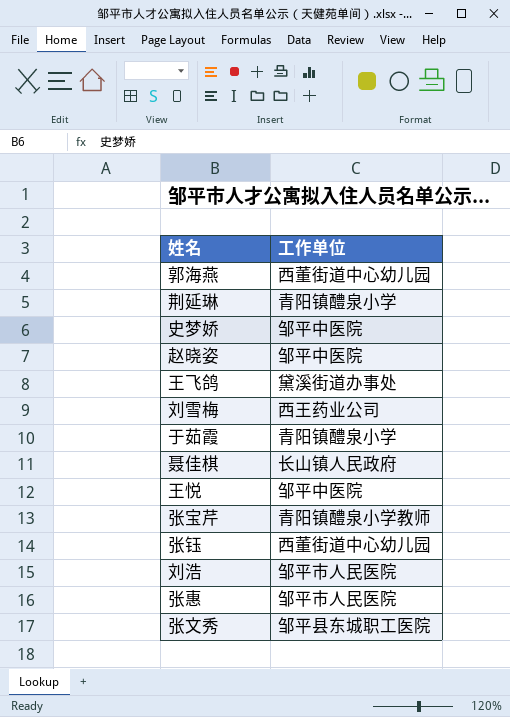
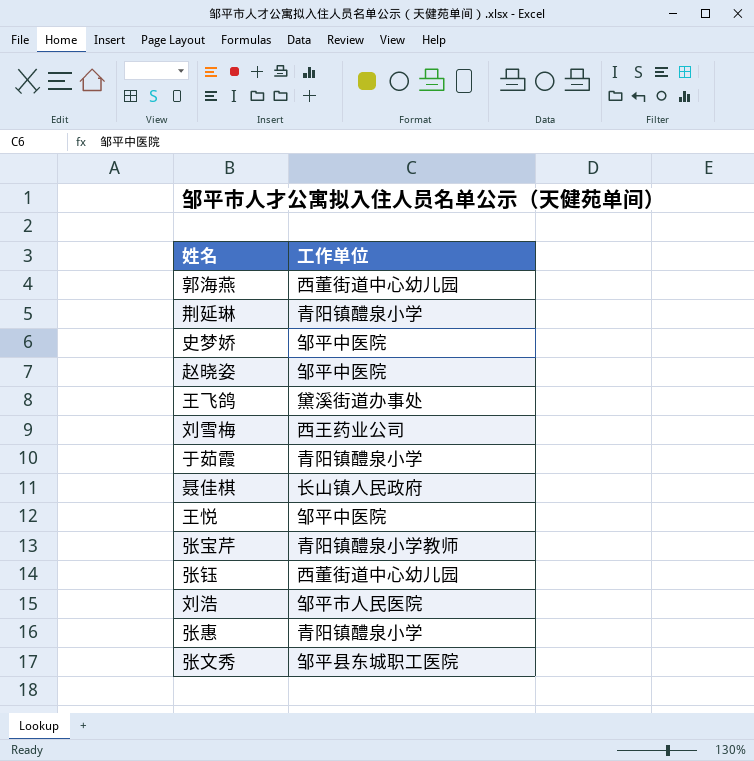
张惠 | 工作单位: 邹平市人民医院 -> 青阳镇醴泉小学

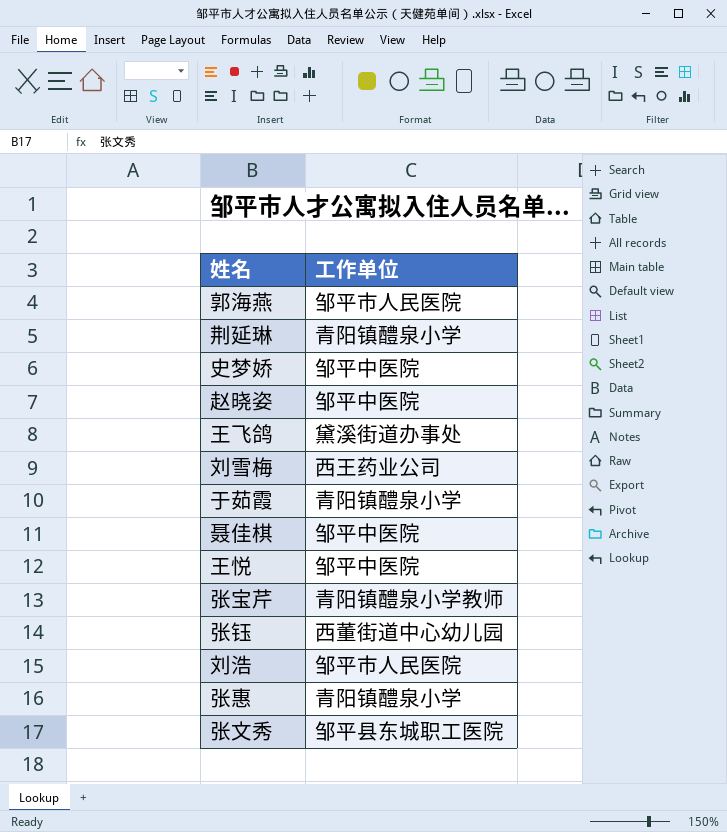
郭海燕 | 工作单位: 西董街道中心幼儿园 -> 邹平市人民医院
聂佳棋 | 工作单位: 长山镇人民政府 -> 邹平中医院

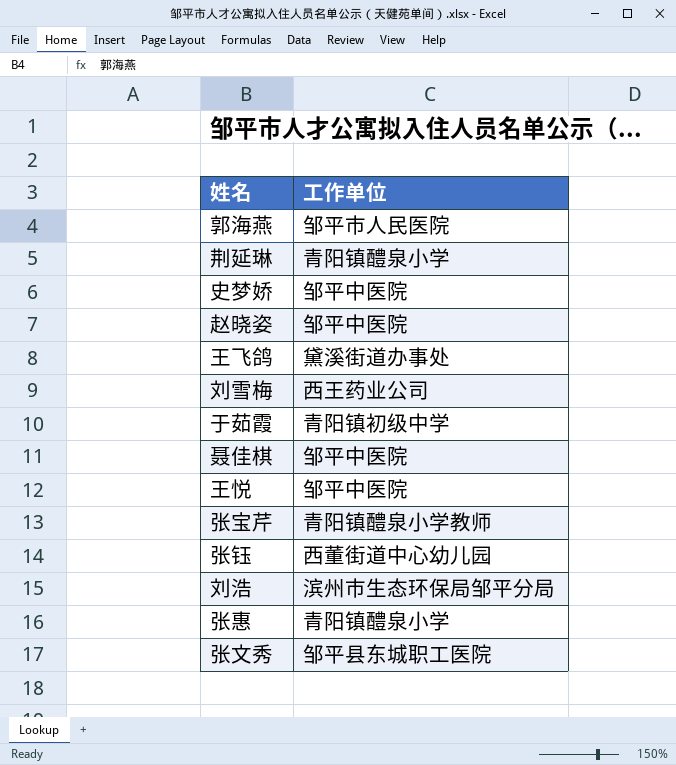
于茹霞 | 工作单位: 青阳镇醴泉小学 -> 青阳镇初级中学
刘浩 | 工作单位: 邹平市人民医院 -> 滨州市生态环保局邹平分局

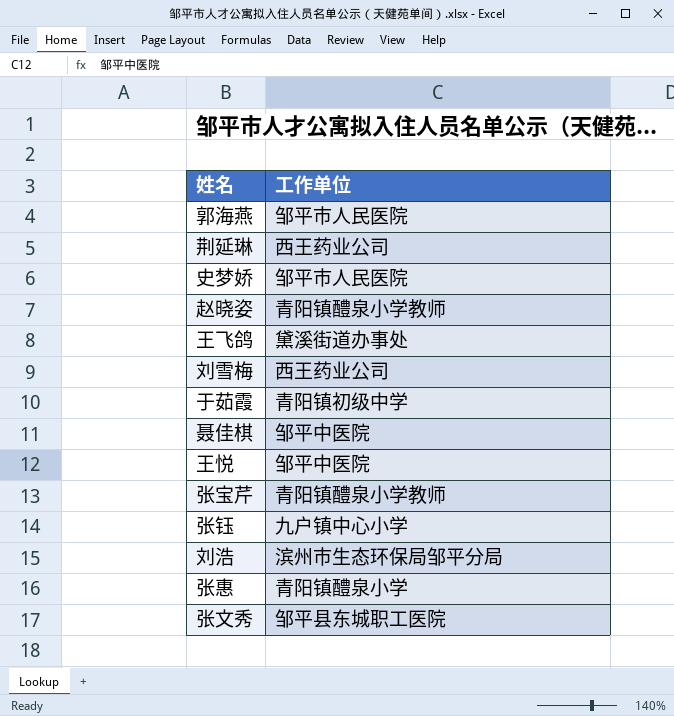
荆延琳 | 工作单位: 青阳镇醴泉小学 -> 西王药业公司
史梦娇 | 工作单位: 邹平中医院 -> 邹平市人民医院
赵晓姿 | 工作单位: 邹平中医院 -> 青阳镇醴泉小学教师
张钰 | 工作单位: 西董街道中心幼儿园 -> 九户镇中心小学

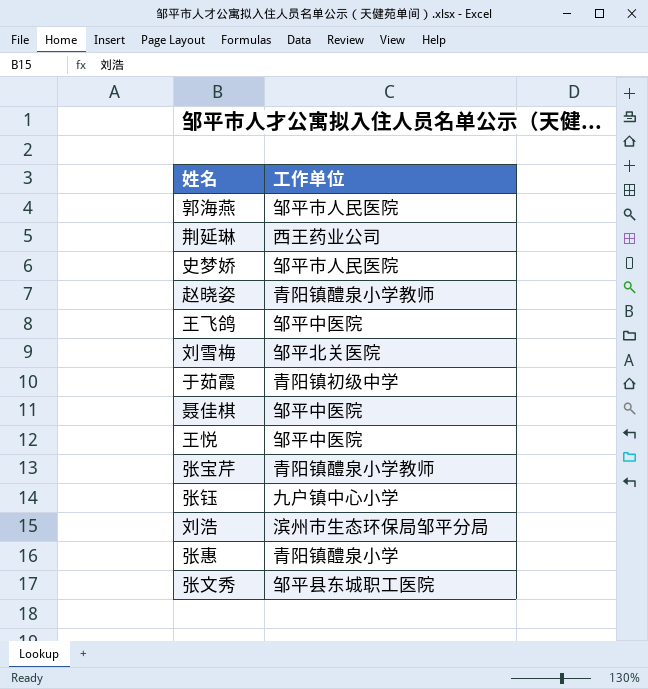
王飞鸽 | 工作单位: 黛溪街道办事处 -> 邹平中医院
刘雪梅 | 工作单位: 西王药业公司 -> 邹平北关医院

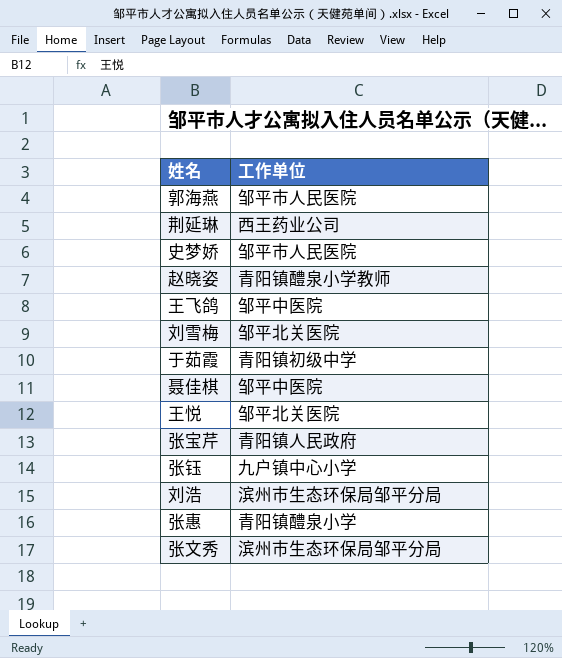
王悦 | 工作单位: 邹平中医院 -> 邹平北关医院
张宝芹 | 工作单位: 青阳镇醴泉小学教师 -> 青阳镇人民政府
张文秀 | 工作单位: 邹平县东城职工医院 -> 滨州市生态环保局邹平分局

